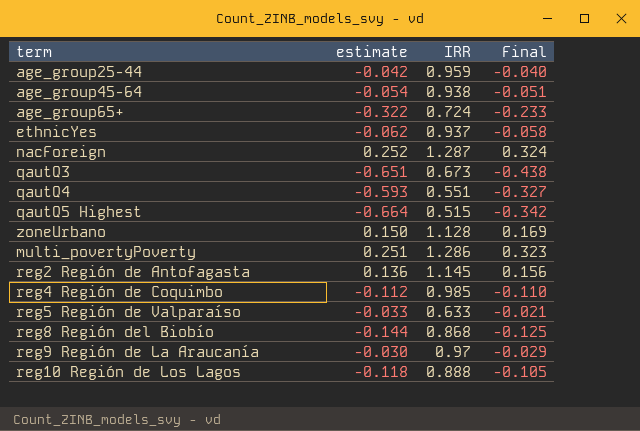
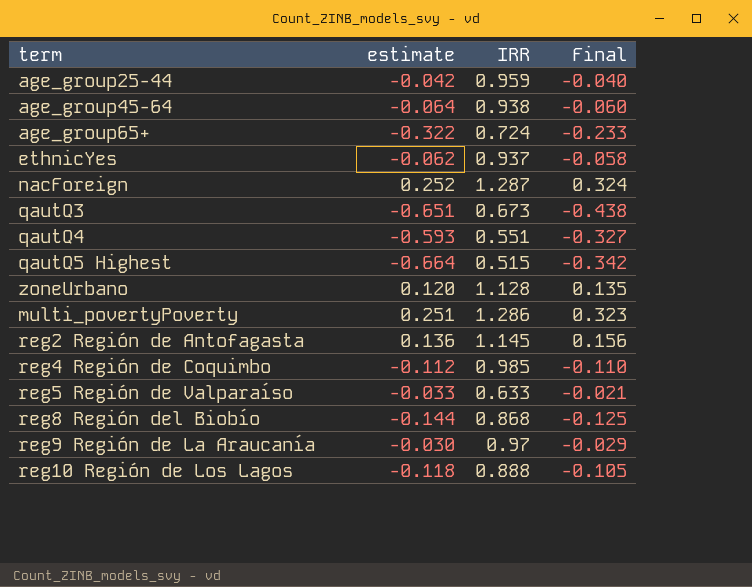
age_group45-64 | estimate: -0.054 -> -0.064
age_group45-64 | Final: -0.051 -> -0.060
zoneUrbano | estimate: 0.150 -> 0.120
zoneUrbano | Final: 0.169 -> 0.135

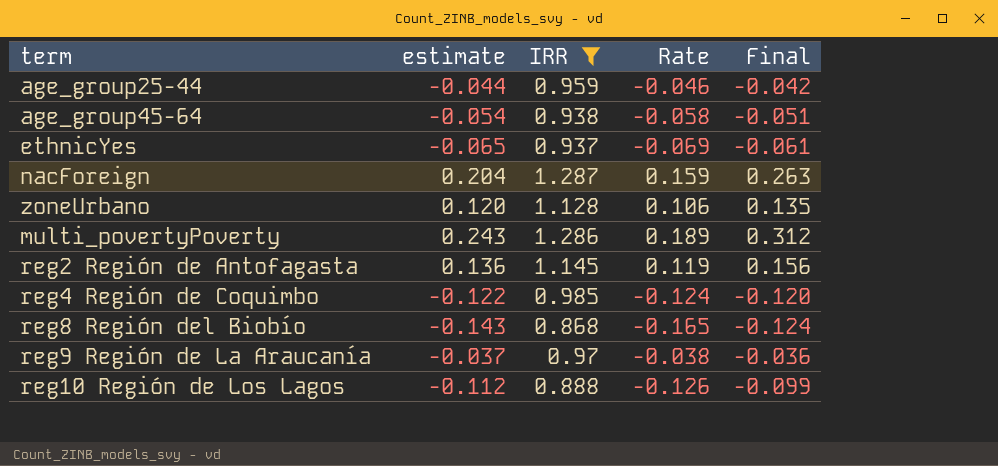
filter: none -> IRR >= 0.868
column Rate | formula: none -> [estimate] / [IRR]
age_group25-44 | estimate: -0.042 -> -0.044
age_group25-44 | Final: -0.040 -> -0.042
age_group45-64 | estimate: -0.064 -> -0.054
age_group45-64 | Final: -0.060 -> -0.051
ethnicYes | estimate: -0.062 -> -0.065
ethnicYes | Final: -0.058 -> -0.061
nacForeign | estimate: 0.252 -> 0.204
nacForeign | Final: 0.324 -> 0.263
multi_povertyPoverty | estimate: 0.251 -> 0.243
multi_povertyPoverty | Final: 0.323 -> 0.312
reg4 Región de Coquimbo | estimate: -0.112 -> -0.122
reg4 Región de Coquimbo | Final: -0.110 -> -0.120
reg8 Región del Biobío | estimate: -0.144 -> -0.143
reg8 Región del Biobío | Final: -0.125 -> -0.124
reg9 Región de La Araucanía | estimate: -0.030 -> -0.037
reg9 Región de La Araucanía | Final: -0.029 -> -0.036
reg10 Región de Los Lagos | estimate: -0.118 -> -0.112
reg10 Región de Los Lagos | Final: -0.105 -> -0.099

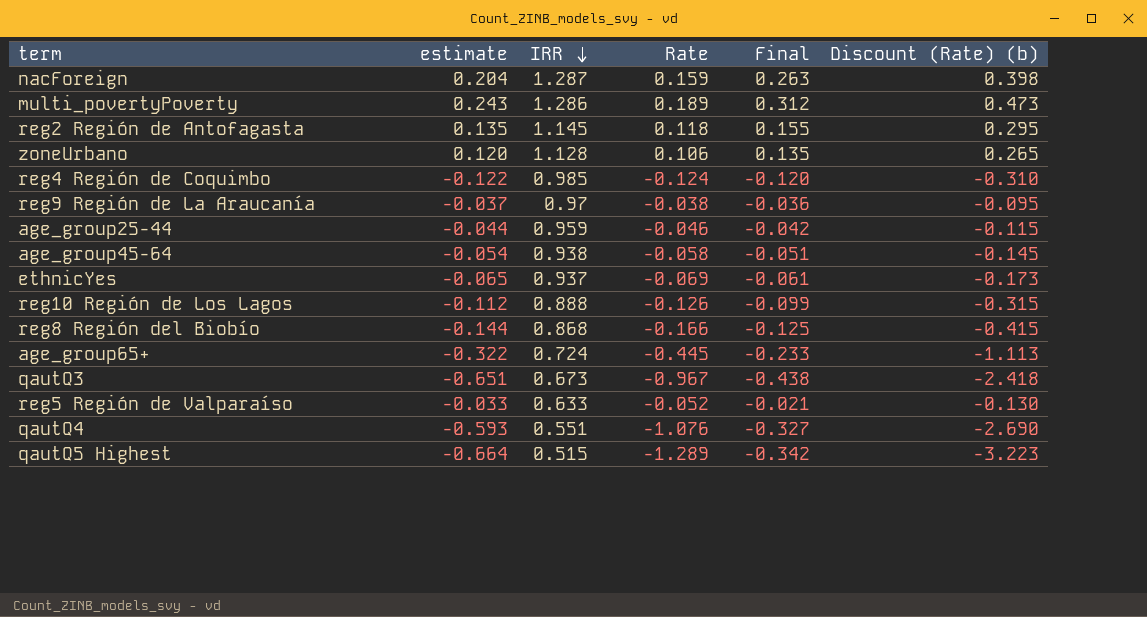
filter: IRR >= 0.868 -> none
row order: none -> IRR descending
column Discount (Rate) (b) | formula: none -> [Rate] * 2.5
reg2 Región de Antofagasta | estimate: 0.136 -> 0.135
reg2 Región de Antofagasta | Rate: 0.119 -> 0.118
reg2 Región de Antofagasta | Final: 0.156 -> 0.155
reg8 Región del Biobío | estimate: -0.143 -> -0.144
reg8 Región del Biobío | Rate: -0.165 -> -0.166
reg8 Región del Biobío | Final: -0.124 -> -0.125

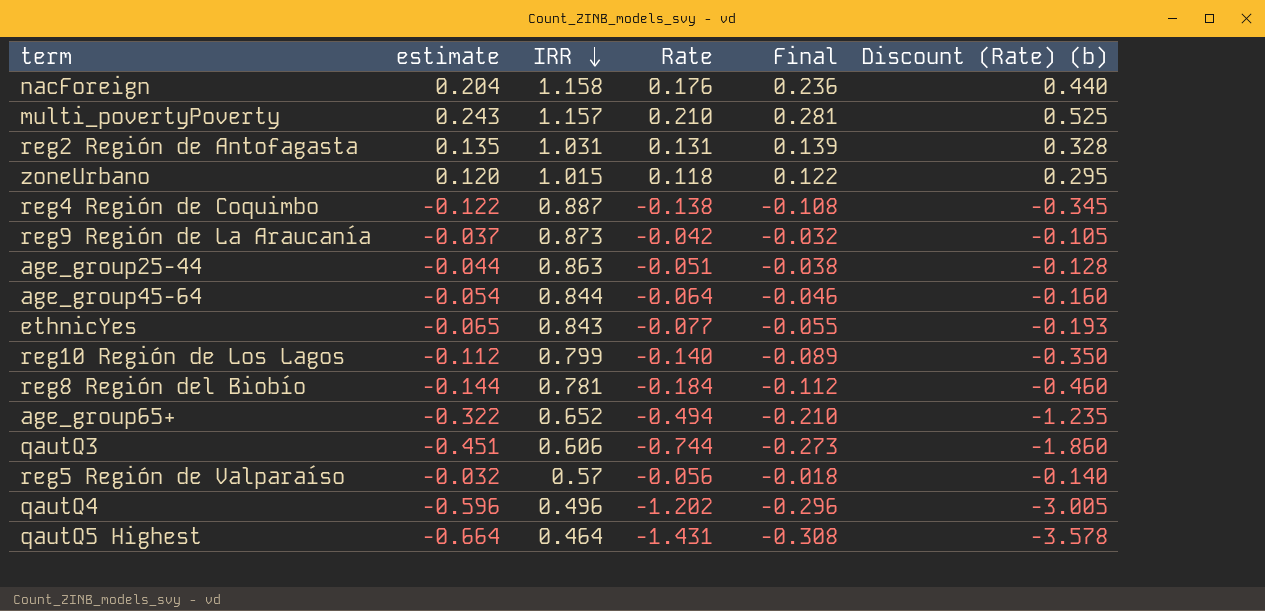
nacForeign | IRR: 1.287 -> 1.158
nacForeign | Rate: 0.159 -> 0.176
nacForeign | Final: 0.263 -> 0.236
nacForeign | Discount (Rate) (b): 0.398 -> 0.440
multi_povertyPoverty | IRR: 1.286 -> 1.157
multi_povertyPoverty | Rate: 0.189 -> 0.210
multi_povertyPoverty | Final: 0.312 -> 0.281
multi_povertyPoverty | Discount (Rate) (b): 0.473 -> 0.525
reg2 Región de Antofagasta | IRR: 1.145 -> 1.031
reg2 Región de Antofagasta | Rate: 0.118 -> 0.131
reg2 Región de Antofagasta | Final: 0.155 -> 0.139
reg2 Región de Antofagasta | Discount (Rate) (b): 0.295 -> 0.328
zoneUrbano | IRR: 1.128 -> 1.015
zoneUrbano | Rate: 0.106 -> 0.118
zoneUrbano | Final: 0.135 -> 0.122
zoneUrbano | Discount (Rate) (b): 0.265 -> 0.295
reg4 Región de Coquimbo | IRR: 0.985 -> 0.887
reg4 Región de Coquimbo | Rate: -0.124 -> -0.138
reg4 Región de Coquimbo | Final: -0.120 -> -0.108
reg4 Región de Coquimbo | Discount (Rate) (b): -0.310 -> -0.345
reg9 Región de La Araucanía | IRR: 0.97 -> 0.873
reg9 Región de La Araucanía | Rate: -0.038 -> -0.042
reg9 Región de La Araucanía | Final: -0.036 -> -0.032
reg9 Región de La Araucanía | Discount (Rate) (b): -0.095 -> -0.105
age_group25-44 | IRR: 0.959 -> 0.863
age_group25-44 | Rate: -0.046 -> -0.051
age_group25-44 | Final: -0.042 -> -0.038
age_group25-44 | Discount (Rate) (b): -0.115 -> -0.128
age_group45-64 | IRR: 0.938 -> 0.844
age_group45-64 | Rate: -0.058 -> -0.064
age_group45-64 | Final: -0.051 -> -0.046
age_group45-64 | Discount (Rate) (b): -0.145 -> -0.160
ethnicYes | IRR: 0.937 -> 0.843
ethnicYes | Rate: -0.069 -> -0.077
ethnicYes | Final: -0.061 -> -0.055
ethnicYes | Discount (Rate) (b): -0.173 -> -0.193
reg10 Región de Los Lagos | IRR: 0.888 -> 0.799
reg10 Región de Los Lagos | Rate: -0.126 -> -0.140
reg10 Región de Los Lagos | Final: -0.099 -> -0.089
reg10 Región de Los Lagos | Discount (Rate) (b): -0.315 -> -0.350
reg8 Región del Biobío | IRR: 0.868 -> 0.781
reg8 Región del Biobío | Rate: -0.166 -> -0.184
reg8 Región del Biobío | Final: -0.125 -> -0.112
reg8 Región del Biobío | Discount (Rate) (b): -0.415 -> -0.460
age_group65+ | IRR: 0.724 -> 0.652
age_group65+ | Rate: -0.445 -> -0.494
age_group65+ | Final: -0.233 -> -0.210
age_group65+ | Discount (Rate) (b): -1.113 -> -1.235
qautQ3 | estimate: -0.651 -> -0.451
qautQ3 | IRR: 0.673 -> 0.606
qautQ3 | Rate: -0.967 -> -0.744
qautQ3 | Final: -0.438 -> -0.273
qautQ3 | Discount (Rate) (b): -2.418 -> -1.860
reg5 Región de Valparaíso | estimate: -0.033 -> -0.032
reg5 Región de Valparaíso | IRR: 0.633 -> 0.57
reg5 Región de Valparaíso | Rate: -0.052 -> -0.056
reg5 Región de Valparaíso | Final: -0.021 -> -0.018
reg5 Región de Valparaíso | Discount (Rate) (b): -0.130 -> -0.140
qautQ4 | estimate: -0.593 -> -0.596
qautQ4 | IRR: 0.551 -> 0.496
qautQ4 | Rate: -1.076 -> -1.202
qautQ4 | Final: -0.327 -> -0.296
qautQ4 | Discount (Rate) (b): -2.690 -> -3.005
qautQ5 Highest | IRR: 0.515 -> 0.464
qautQ5 Highest | Rate: -1.289 -> -1.431
qautQ5 Highest | Final: -0.342 -> -0.308
qautQ5 Highest | Discount (Rate) (b): -3.223 -> -3.578

